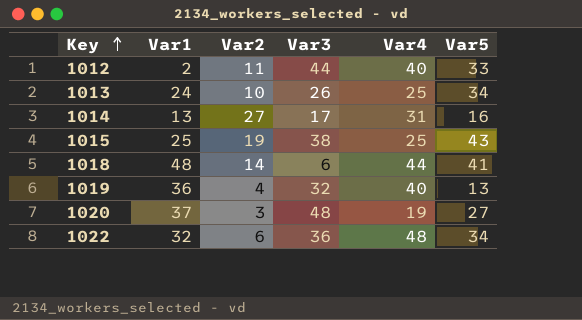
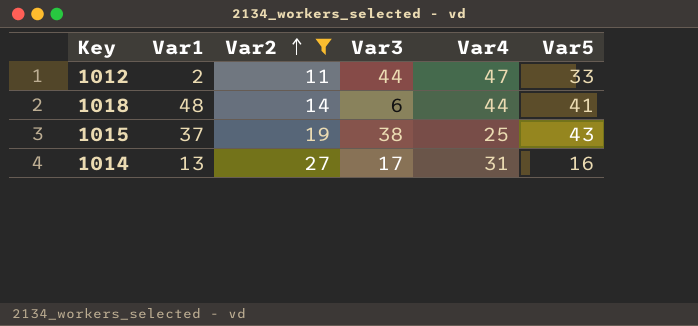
filter: none -> Var2 >= 11
row order: Key ascending -> Var2 ascending
1012 | Var4: 40 -> 47
1015 | Var1: 25 -> 37

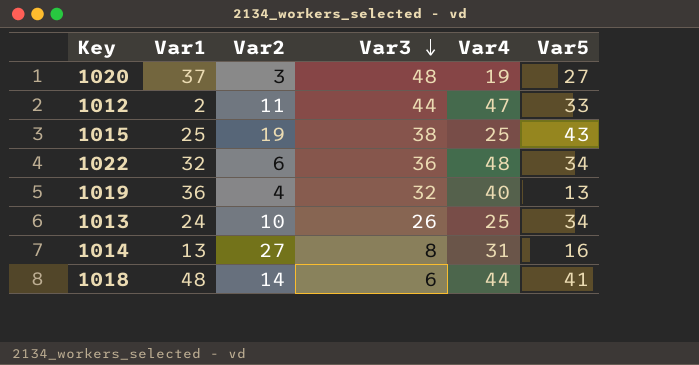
filter: Var2 >= 11 -> none
row order: Var2 ascending -> Var3 descending
1015 | Var1: 37 -> 25
1014 | Var3: 17 -> 8

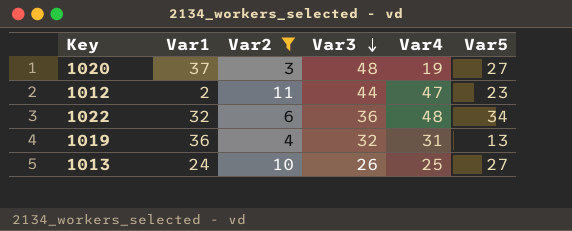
filter: none -> Var2 <= 11
1012 | Var5: 33 -> 23
1019 | Var4: 40 -> 31
1013 | Var5: 34 -> 27

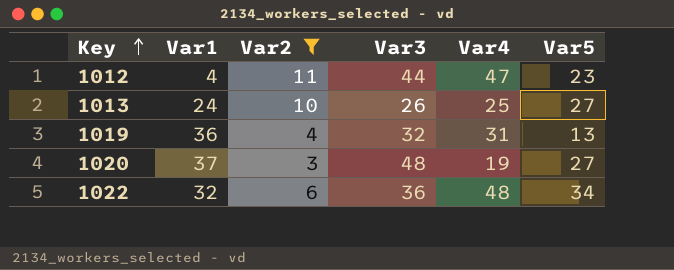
row order: Var3 descending -> Key ascending
1012 | Var1: 2 -> 4

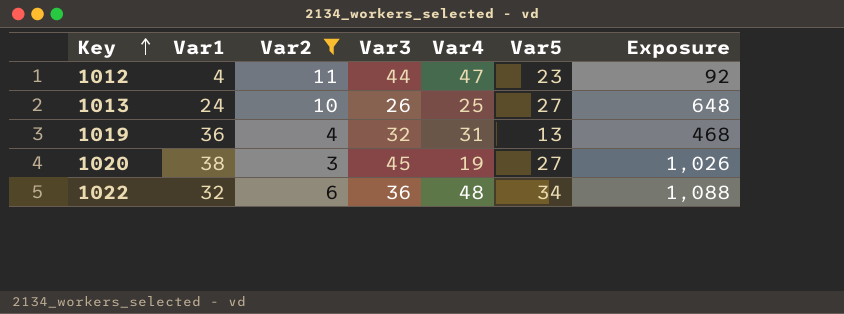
column Exposure | formula: none -> [Var1] * [Var5]
1020 | Var1: 37 -> 38
1020 | Var3: 48 -> 45

